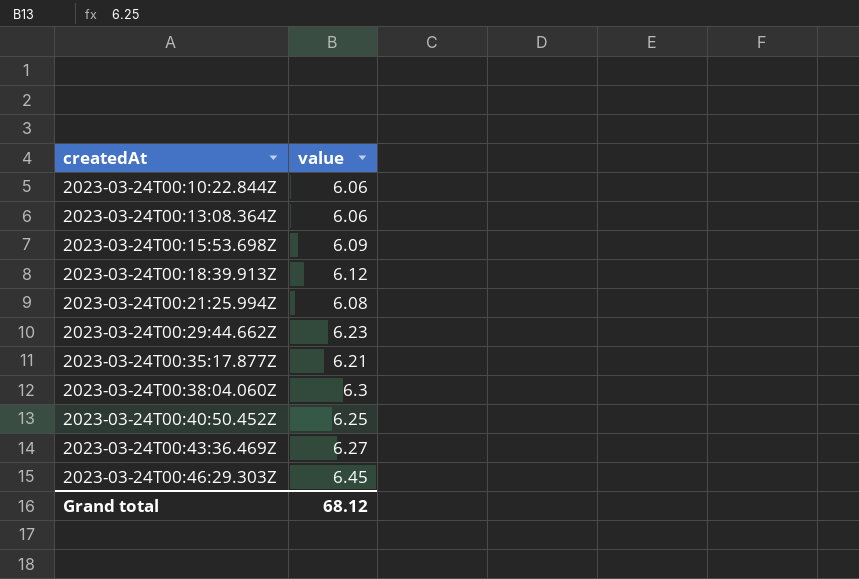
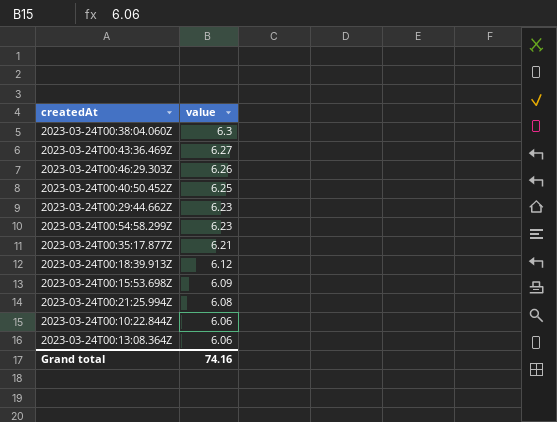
row order: createdAt ascending -> value descending
2023-03-24T00:46:29.303Z | value: 6.45 -> 6.26
row 2023-03-24T00:54:58.299Z: none -> 6.23
Grand total | value: 68.12 -> 74.16

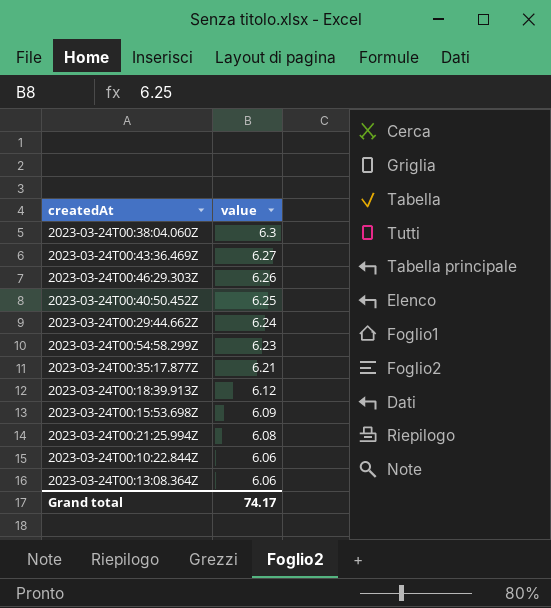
2023-03-24T00:29:44.662Z | value: 6.23 -> 6.24
Grand total | value: 74.16 -> 74.17

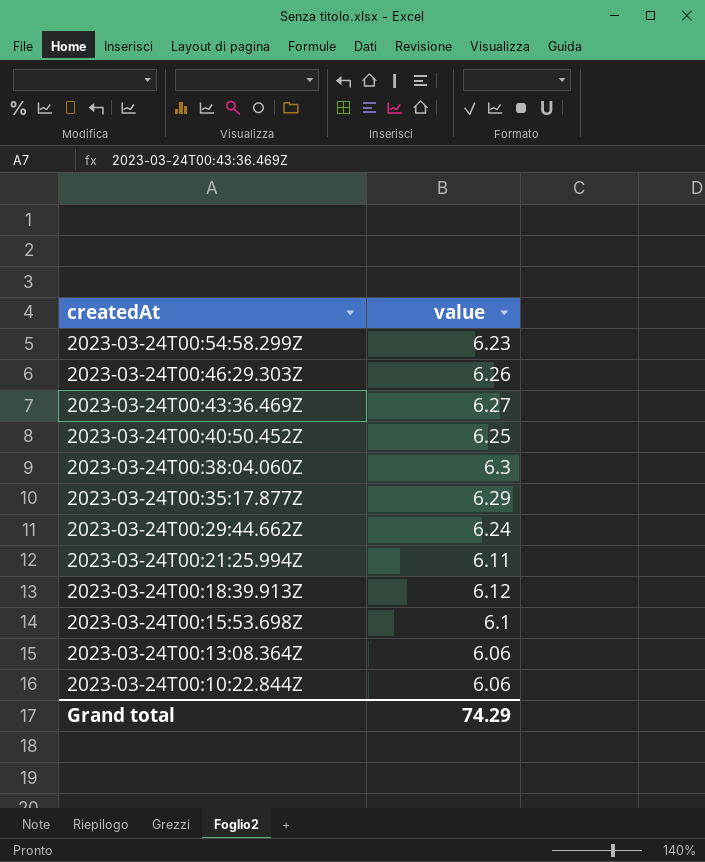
row order: value descending -> createdAt descending
2023-03-24T00:35:17.877Z | value: 6.21 -> 6.29
2023-03-24T00:21:25.994Z | value: 6.08 -> 6.11
2023-03-24T00:15:53.698Z | value: 6.09 -> 6.1
Grand total | value: 74.17 -> 74.29

